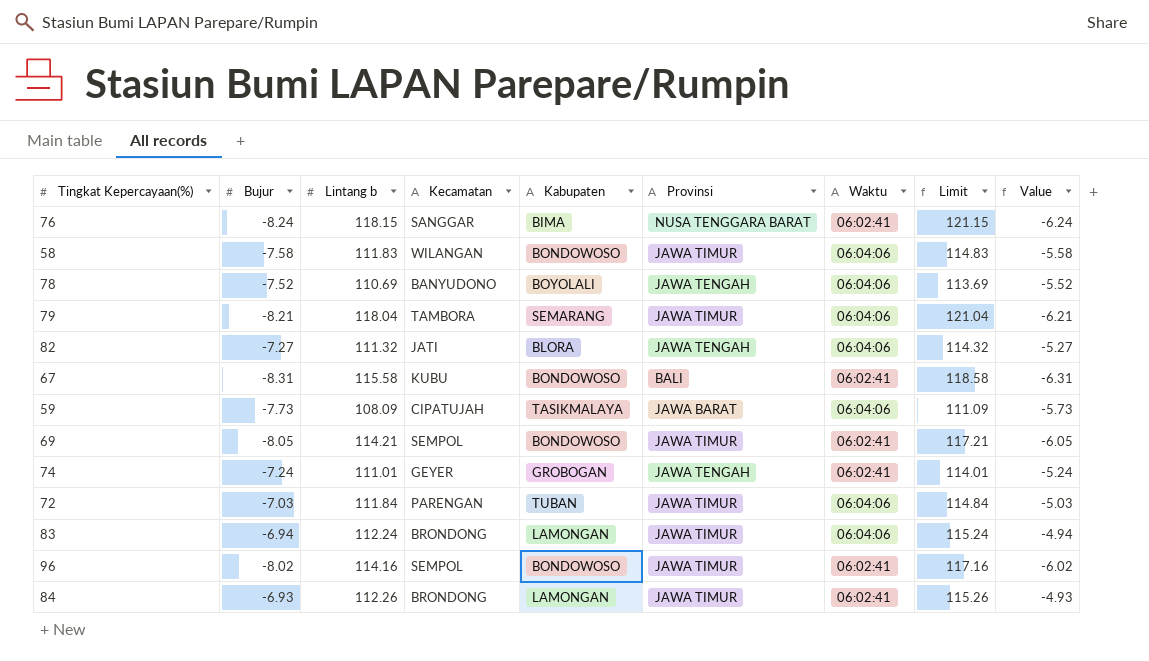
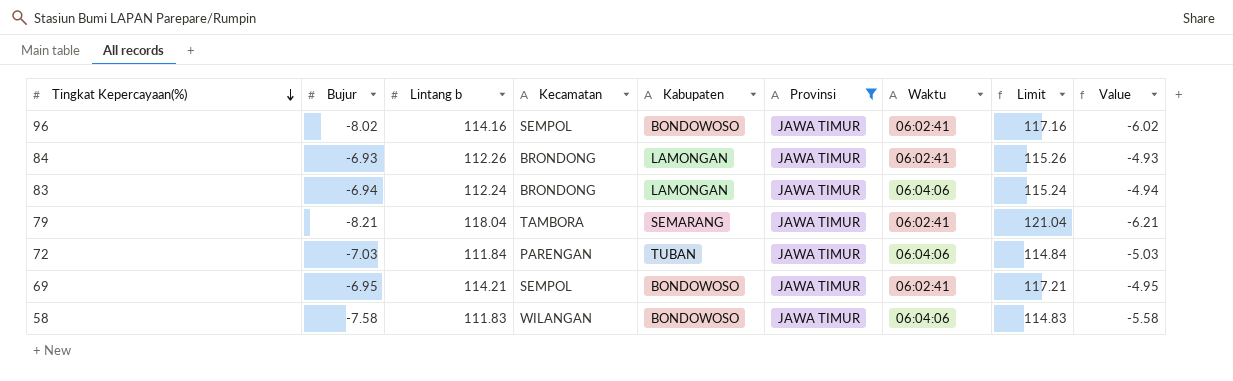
filter: none -> Provinsi = JAWA TIMUR
row order: none -> Tingkat Kepercayaan(%) descending
79 | Waktu: 06:04:06 -> 06:02:41
69 | Bujur: -8.05 -> -6.95
69 | Value: -6.05 -> -4.95

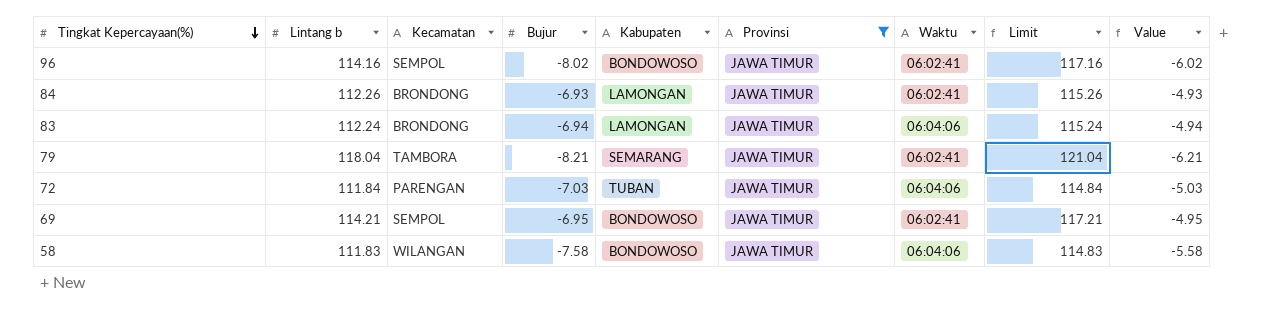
column Bujur | position: 2 -> 4

